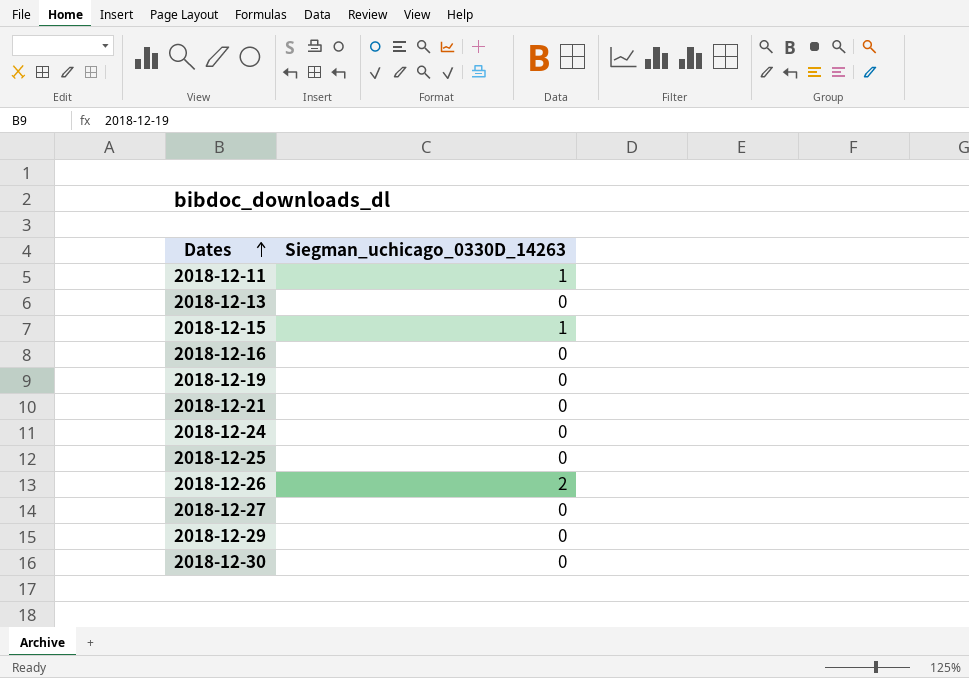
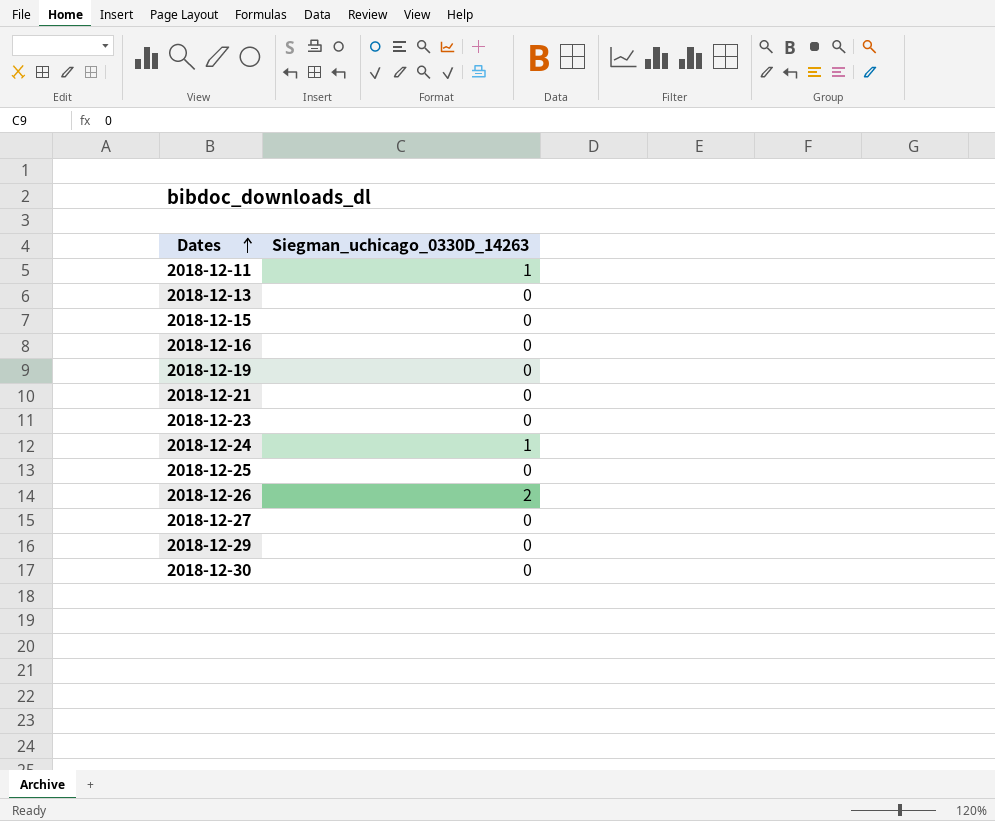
2018-12-15 | Siegman_uchicago_0330D_14263: 1 -> 0
row 2018-12-23: none -> 0
2018-12-24 | Siegman_uchicago_0330D_14263: 0 -> 1

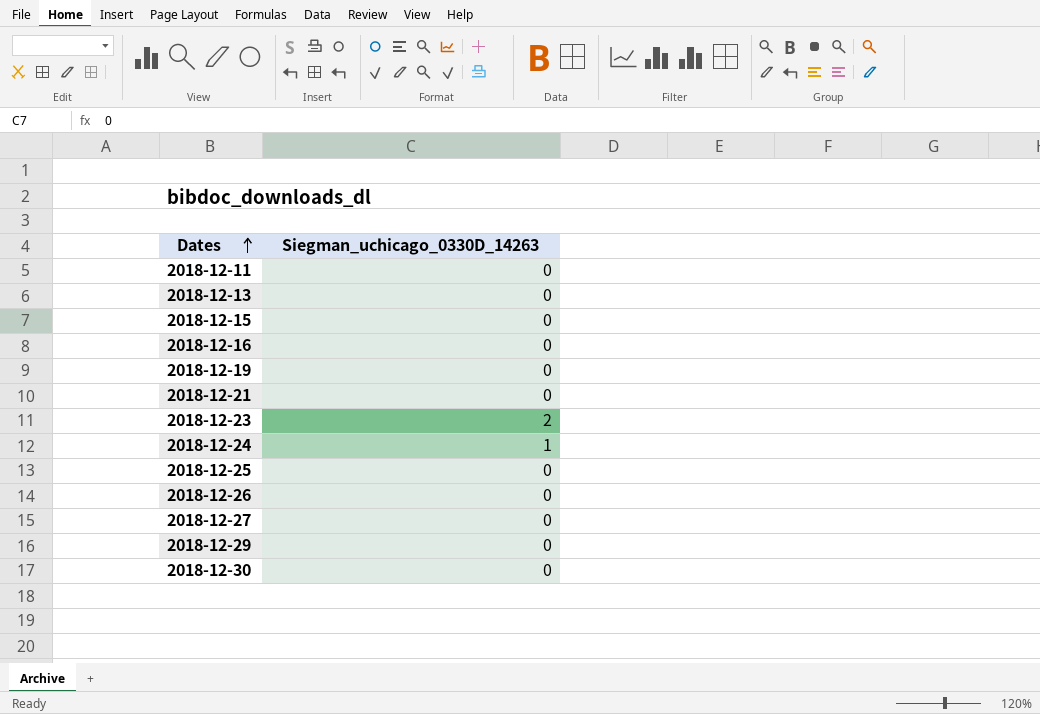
2018-12-11 | Siegman_uchicago_0330D_14263: 1 -> 0
2018-12-23 | Siegman_uchicago_0330D_14263: 0 -> 2
2018-12-26 | Siegman_uchicago_0330D_14263: 2 -> 0

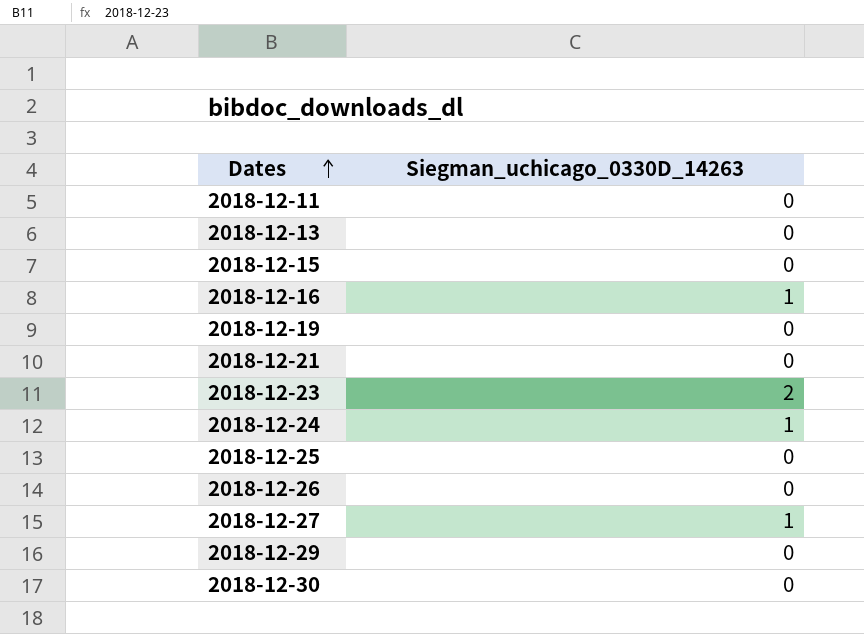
2018-12-16 | Siegman_uchicago_0330D_14263: 0 -> 1
2018-12-27 | Siegman_uchicago_0330D_14263: 0 -> 1

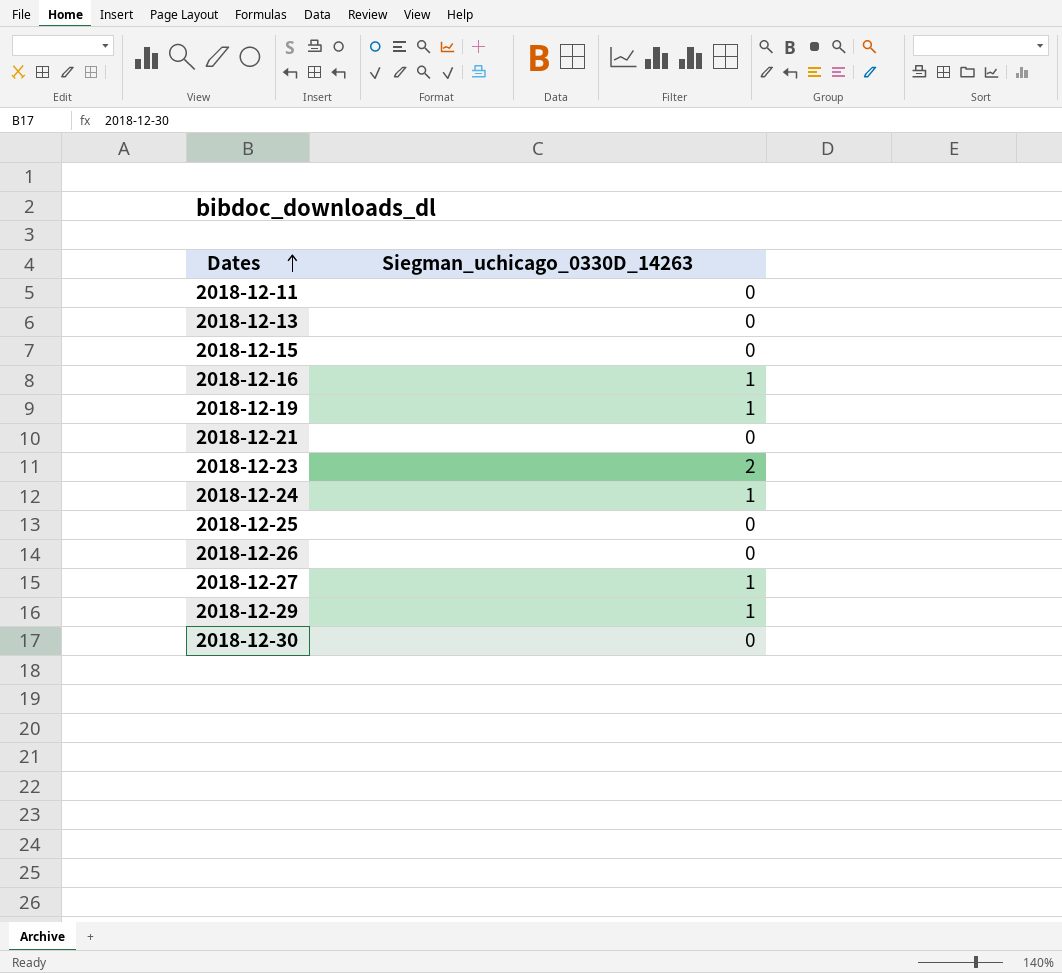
2018-12-19 | Siegman_uchicago_0330D_14263: 0 -> 1
2018-12-29 | Siegman_uchicago_0330D_14263: 0 -> 1

